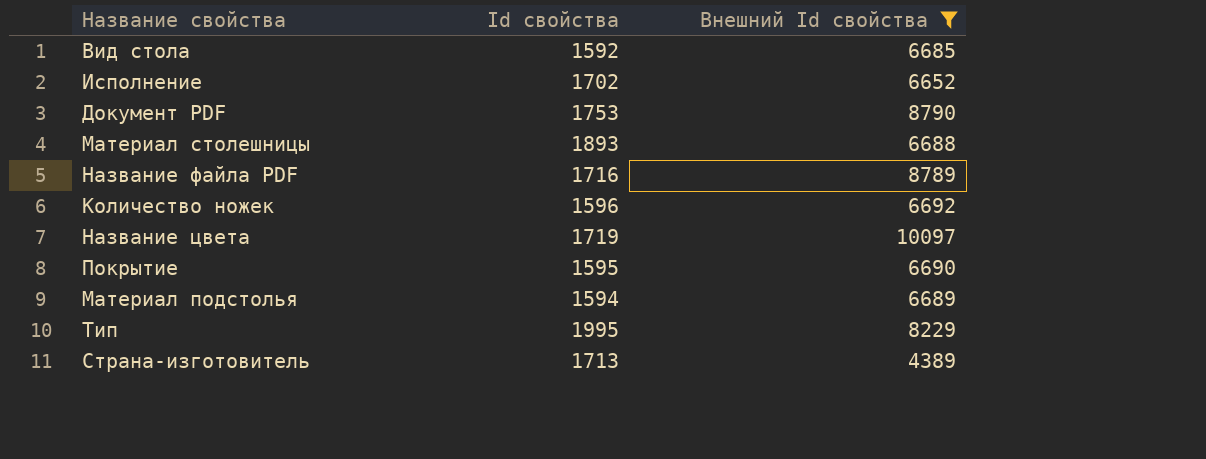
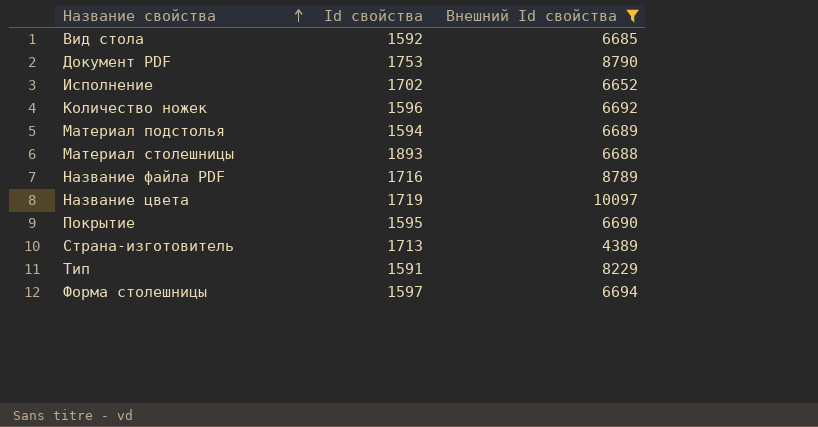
row order: none -> Название свойства ascending
Тип | Id свойства: 1995 -> 1591
row Форма столешницы: none -> 1597 | 6694

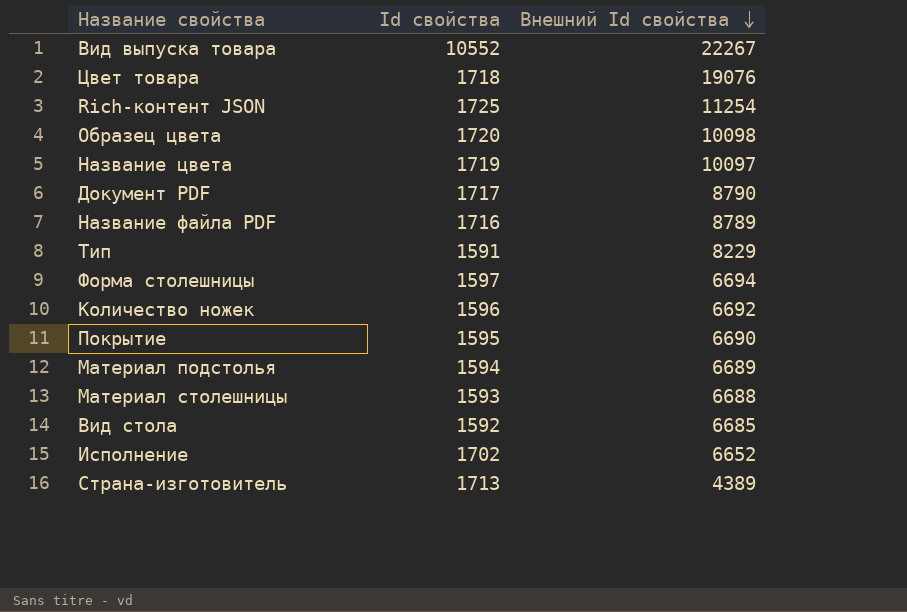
filter: Внешний Id свойства <= 10097 -> none
row order: Название свойства ascending -> Внешний Id свойства descending
Документ PDF | Id свойства: 1753 -> 1717
Материал столешницы | Id свойства: 1893 -> 1593

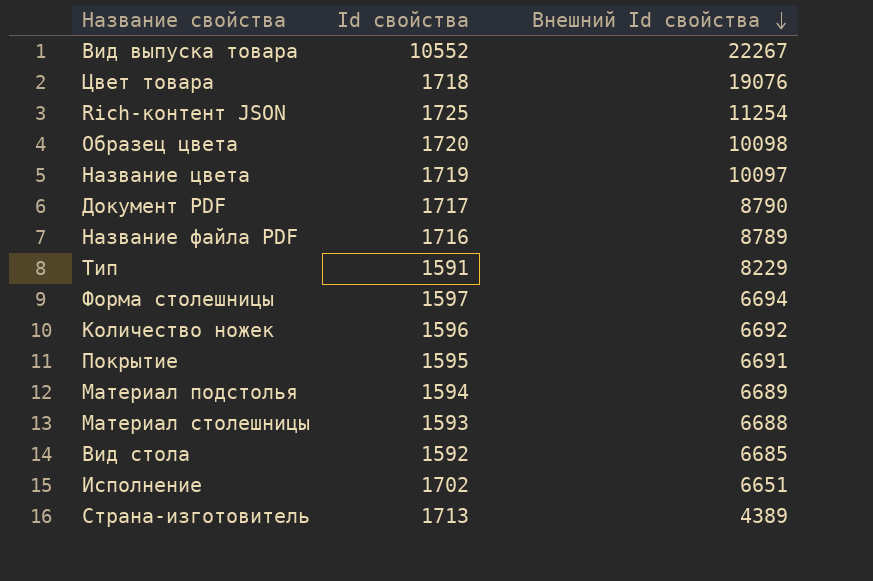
Покрытие | Внешний Id свойства: 6690 -> 6691
Исполнение | Внешний Id свойства: 6652 -> 6651

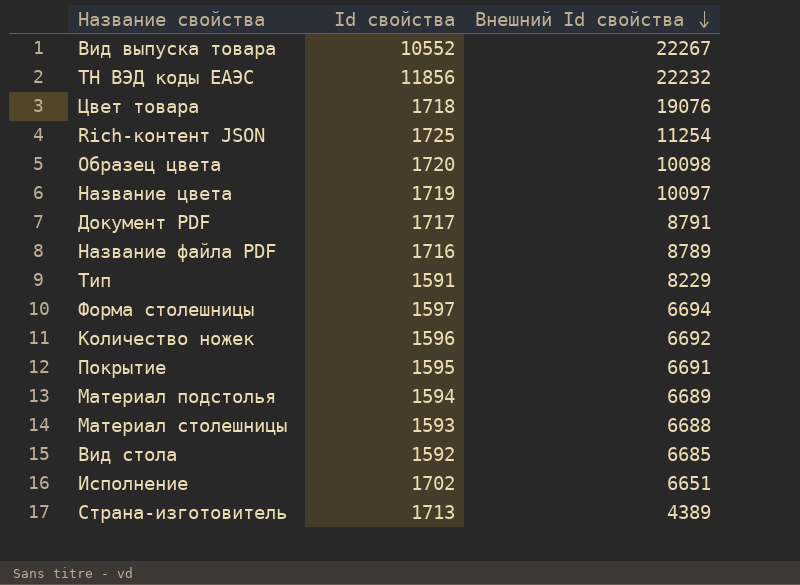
row ТН ВЭД коды ЕАЭС: none -> 11856 | 22232
Документ PDF | Внешний Id свойства: 8790 -> 8791

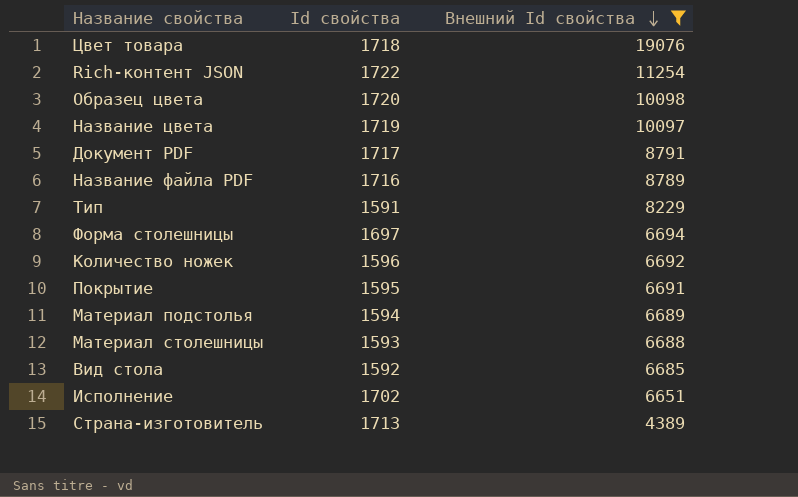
filter: none -> Внешний Id свойства <= 19076
Rich-контент JSON | Id свойства: 1725 -> 1722
Форма столешницы | Id свойства: 1597 -> 1697

